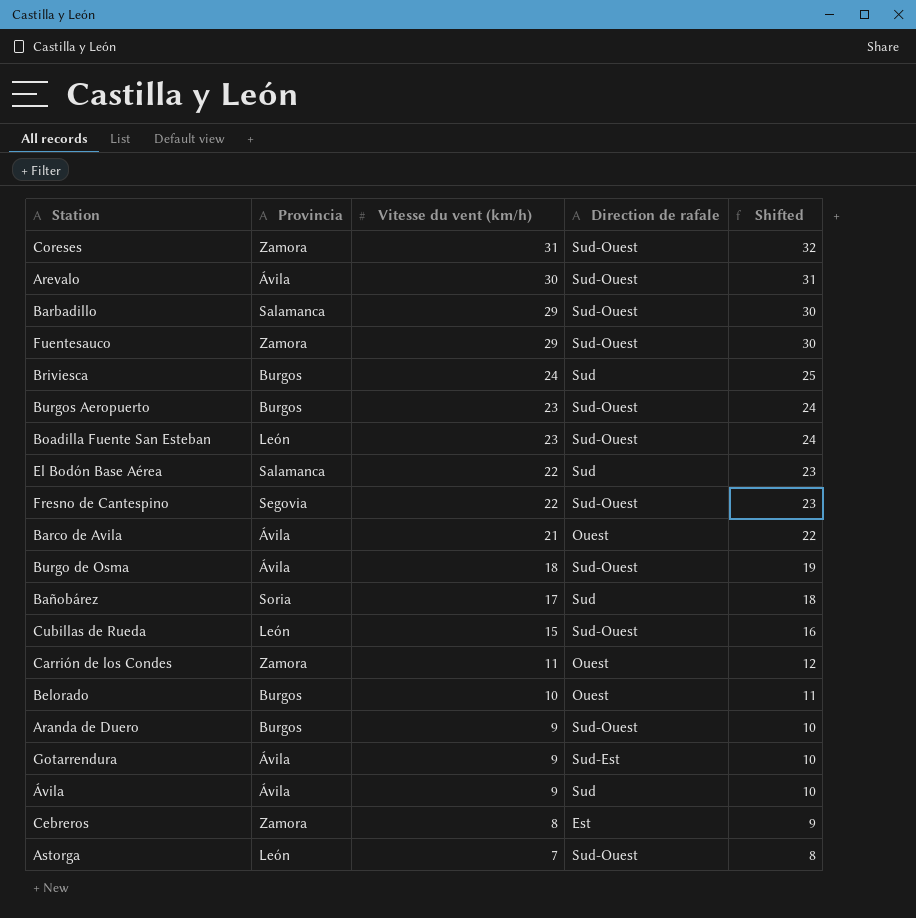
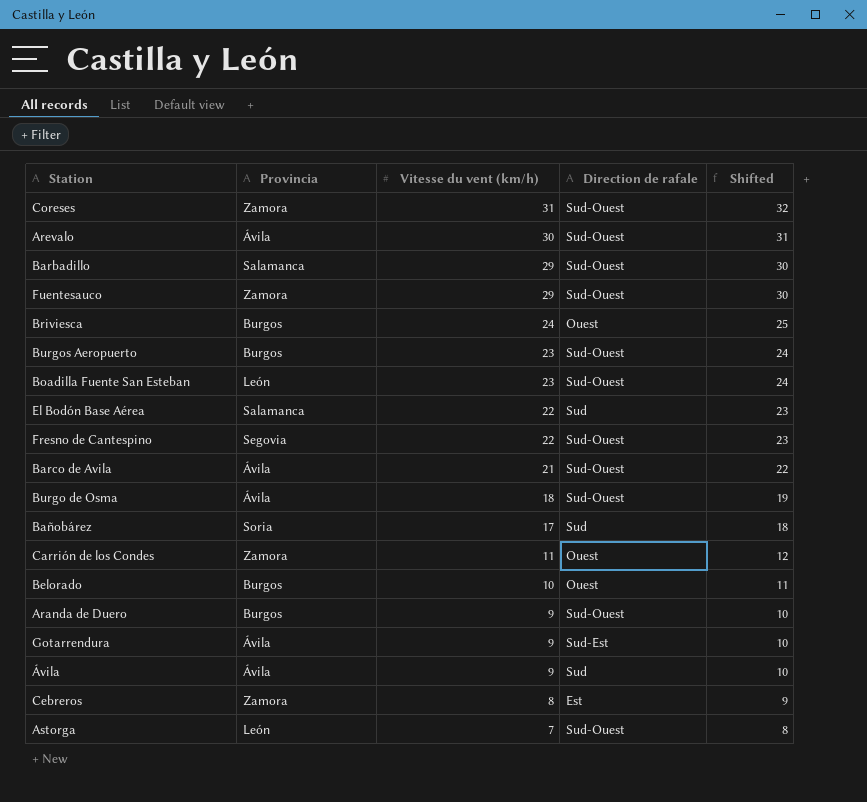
row Cubillas de Rueda: León | 15 | Sud-Ouest | 16 -> none
Briviesca | Direction de rafale: Sud -> Ouest
Barco de Avila | Direction de rafale: Ouest -> Sud-Ouest

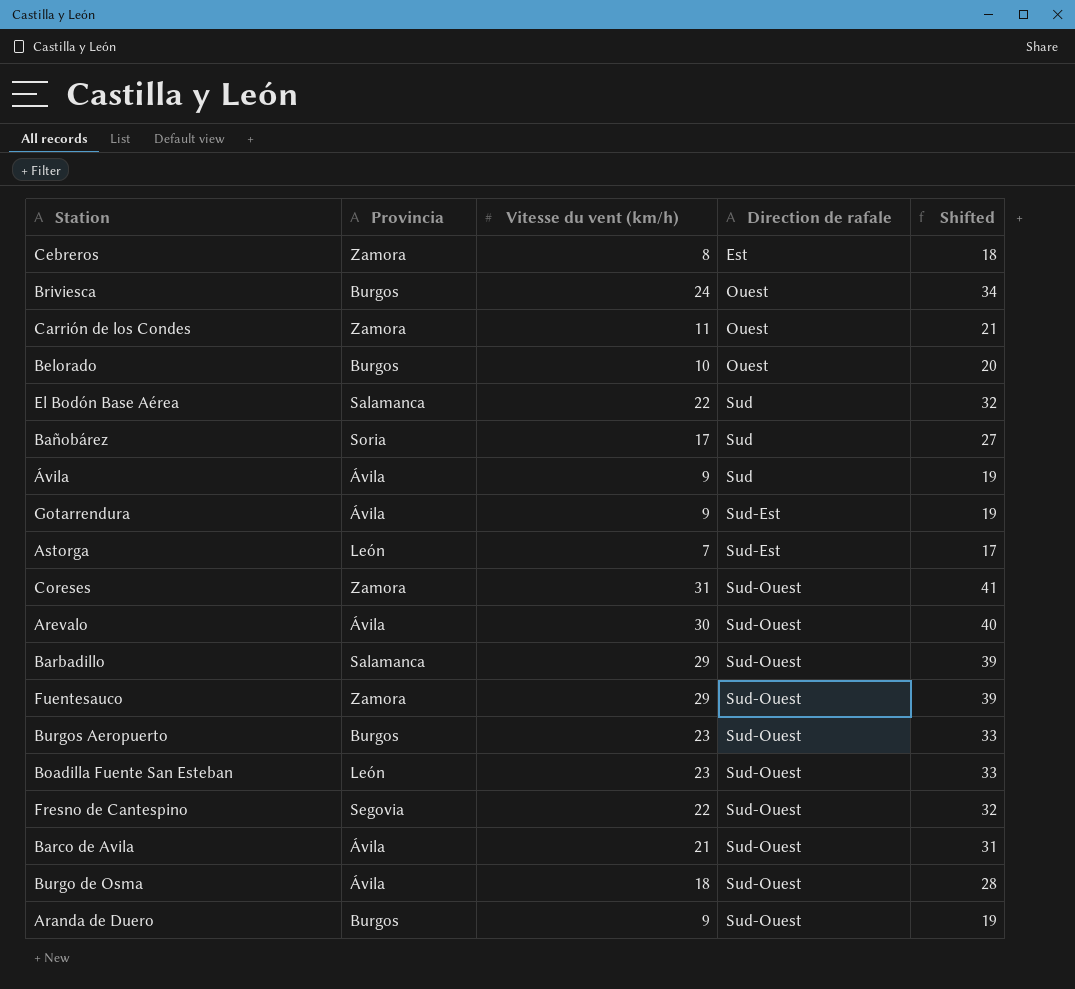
row order: Vitesse du vent (km/h) descending -> Direction de rafale ascending
column Shifted | formula: [Vitesse du vent (km/h)] + 1 -> [Vitesse du vent (km/h)] + 10
Astorga | Direction de rafale: Sud-Ouest -> Sud-Est

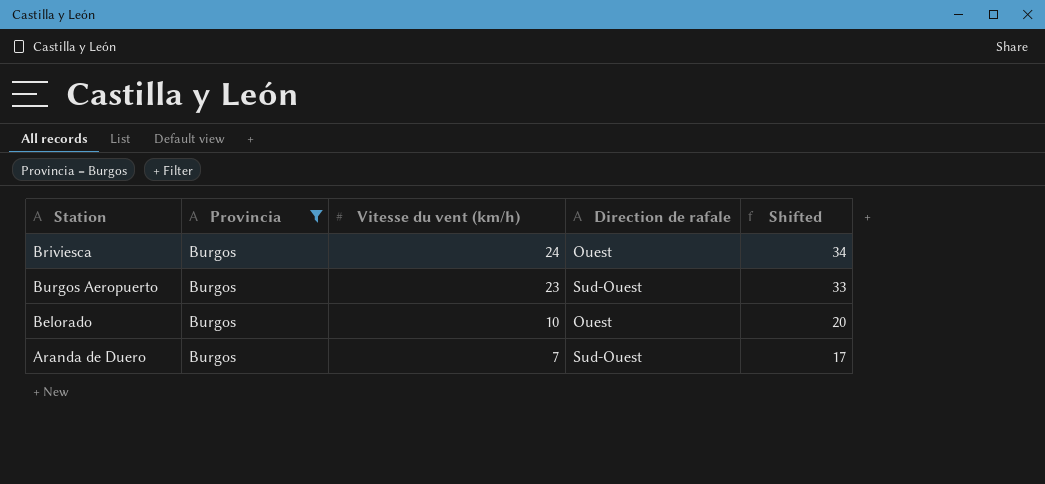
filter: none -> Provincia = Burgos
row order: Direction de rafale ascending -> Vitesse du vent (km/h) descending
Aranda de Duero | Vitesse du vent (km/h): 9 -> 7
Aranda de Duero | Shifted: 19 -> 17

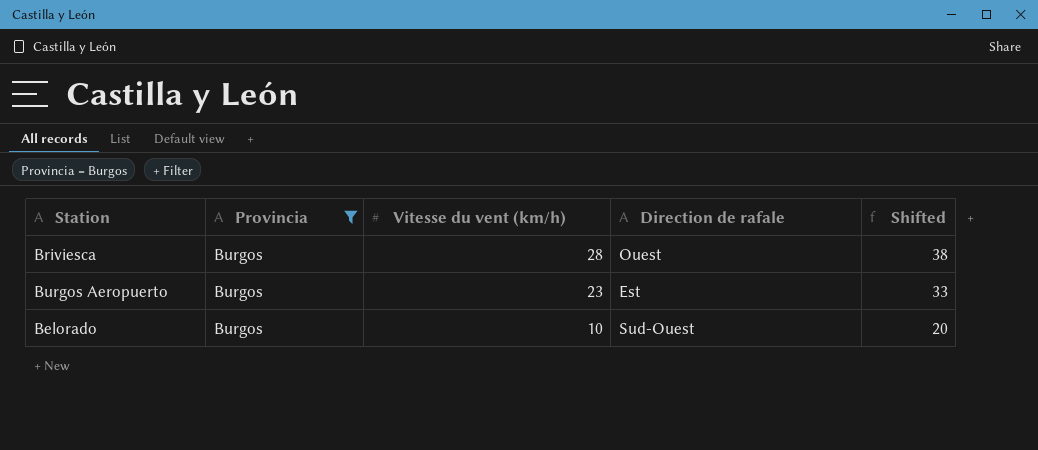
row Aranda de Duero: Burgos | 7 | Sud-Ouest | 17 -> none
Briviesca | Vitesse du vent (km/h): 24 -> 28
Briviesca | Shifted: 34 -> 38
Burgos Aeropuerto | Direction de rafale: Sud-Ouest -> Est
Belorado | Direction de rafale: Ouest -> Sud-Ouest

